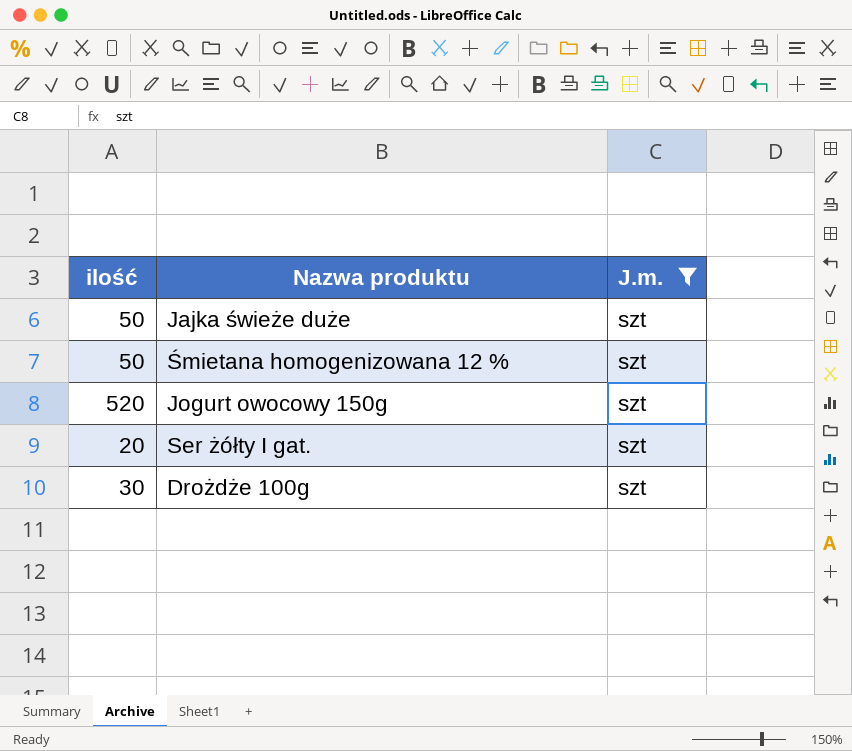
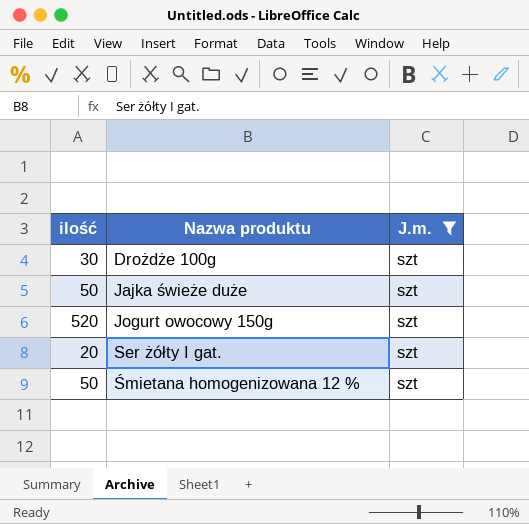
row order: none -> Nazwa produktu ascending

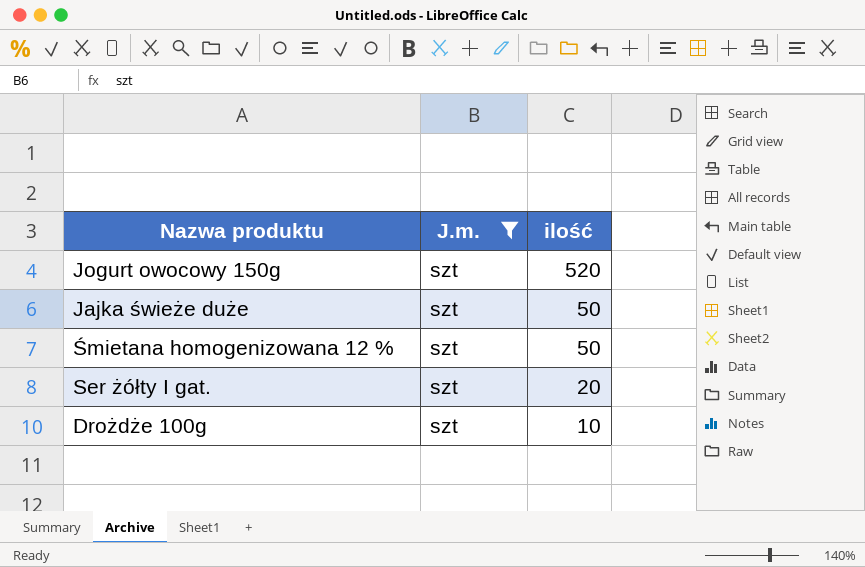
row order: Nazwa produktu ascending -> ilość descending
column ilość | position: 1 -> 3
Drożdże 100g | ilość: 30 -> 10

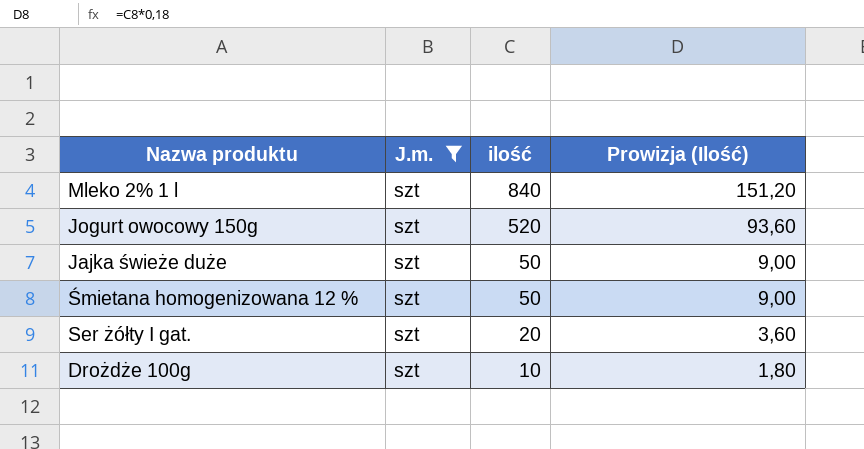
column Prowizja (Ilość) | formula: none -> [ilość] * 0,18
row Mleko 2% 1 l: none -> szt | 840 | 151,20

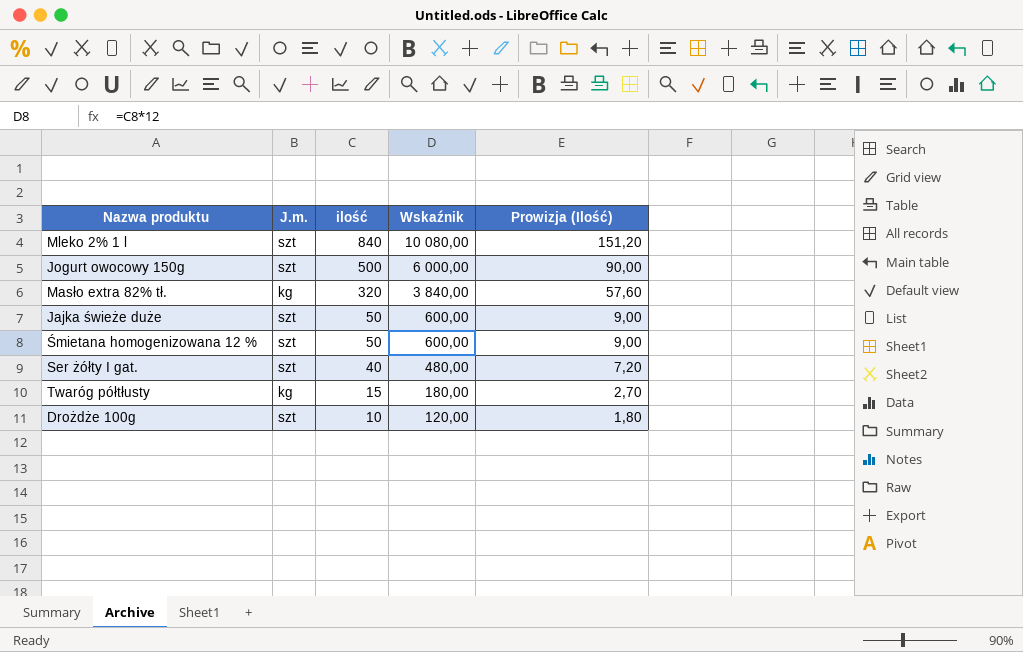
filter: J.m. = szt -> none
column Wskaźnik | formula: none -> [ilość] * 12
Jogurt owocowy 150g | ilość: 520 -> 500
Jogurt owocowy 150g | Prowizja (Ilość): 93,60 -> 90,00
Ser żółty I gat. | ilość: 20 -> 40
Ser żółty I gat. | Prowizja (Ilość): 3,60 -> 7,20

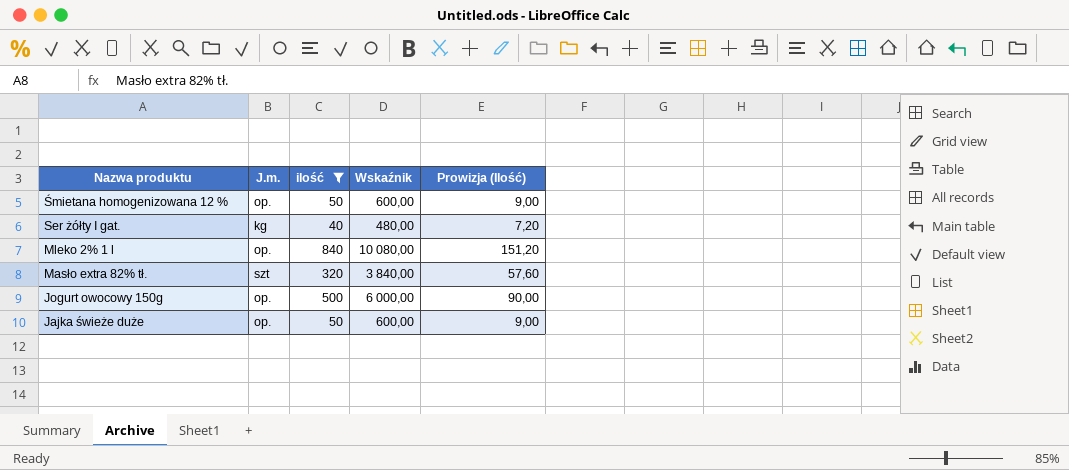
filter: none -> ilość >= 40
row order: ilość descending -> Nazwa produktu descending
Śmietana homogenizowana 12 % | J.m.: szt -> op.
Ser żółty I gat. | J.m.: szt -> kg
Mleko 2% 1 l | J.m.: szt -> op.
Masło extra 82% tł. | J.m.: kg -> szt
Jogurt owocowy 150g | J.m.: szt -> op.
Jajka świeże duże | J.m.: szt -> op.

